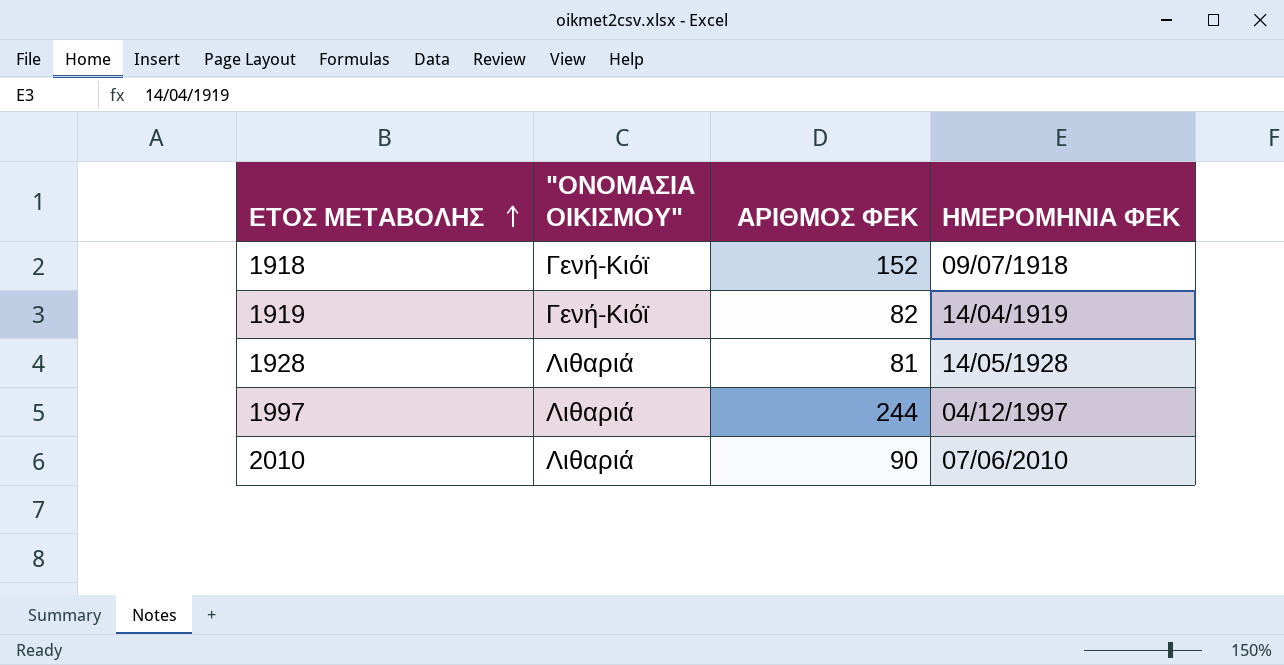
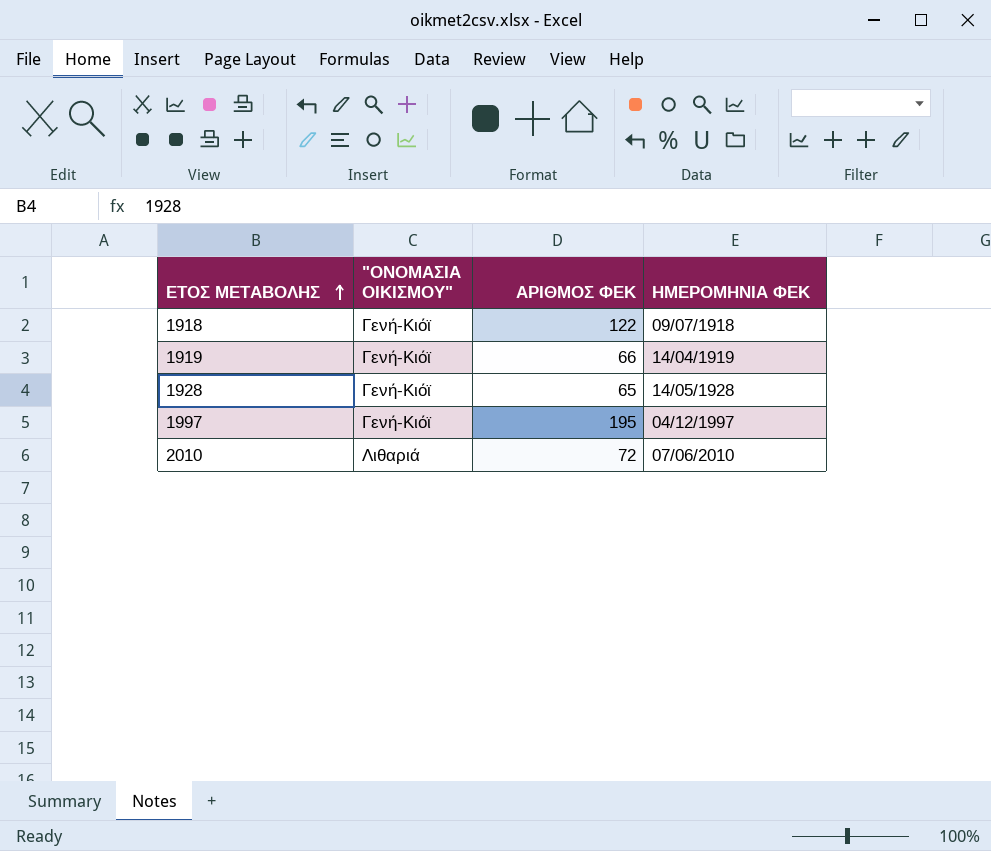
1918 | ΑΡΙΘΜΟΣ ΦΕΚ: 152 -> 122
1919 | ΑΡΙΘΜΟΣ ΦΕΚ: 82 -> 66
1928 | "ΟΝΟΜΑΣΙΑ ΟΙΚΙΣΜΟΥ": Λιθαριά -> Γενή-Κιόϊ
1928 | ΑΡΙΘΜΟΣ ΦΕΚ: 81 -> 65
1997 | "ΟΝΟΜΑΣΙΑ ΟΙΚΙΣΜΟΥ": Λιθαριά -> Γενή-Κιόϊ
1997 | ΑΡΙΘΜΟΣ ΦΕΚ: 244 -> 195
2010 | ΑΡΙΘΜΟΣ ΦΕΚ: 90 -> 72

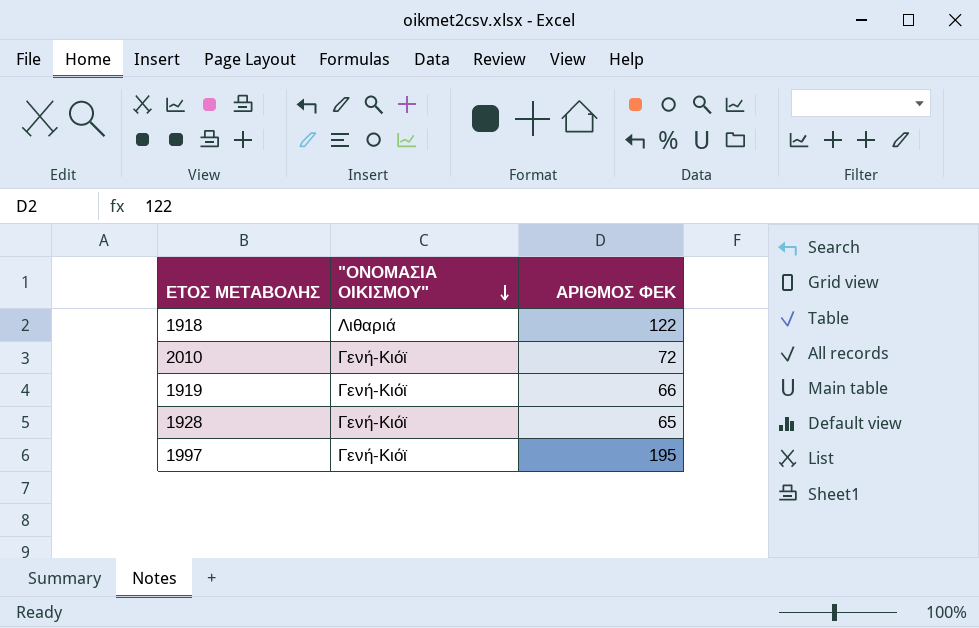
row order: ΕΤΟΣ ΜΕΤΑΒΟΛΗΣ ascending -> "ΟΝΟΜΑΣΙΑ ΟΙΚΙΣΜΟΥ" descending
column ΗΜΕΡΟΜΗΝΙΑ ΦΕΚ | position: 4 -> none
1918 | "ΟΝΟΜΑΣΙΑ ΟΙΚΙΣΜΟΥ": Γενή-Κιόϊ -> Λιθαριά
2010 | "ΟΝΟΜΑΣΙΑ ΟΙΚΙΣΜΟΥ": Λιθαριά -> Γενή-Κιόϊ

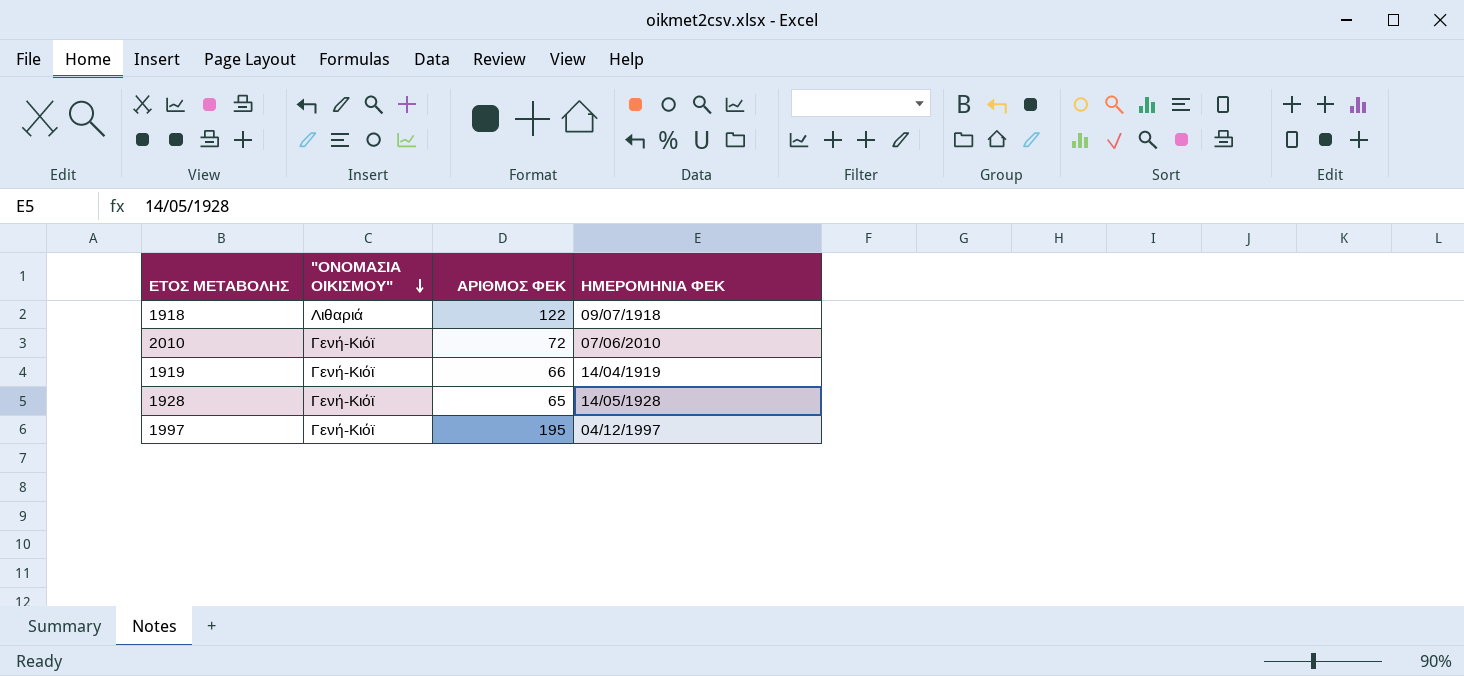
column ΗΜΕΡΟΜΗΝΙΑ ΦΕΚ | position: none -> 4

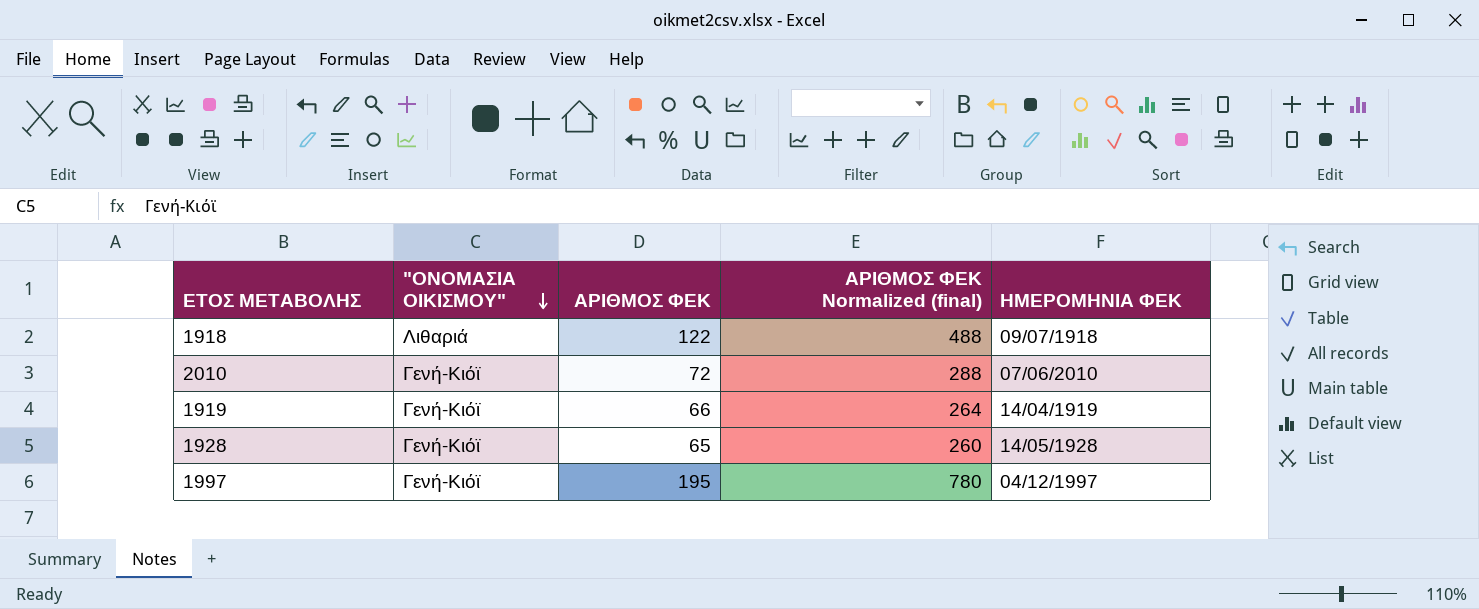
column ΑΡΙΘΜΟΣ ΦΕΚ Normalized (final) | formula: none -> [ΑΡΙΘΜΟΣ ΦΕΚ] * 4

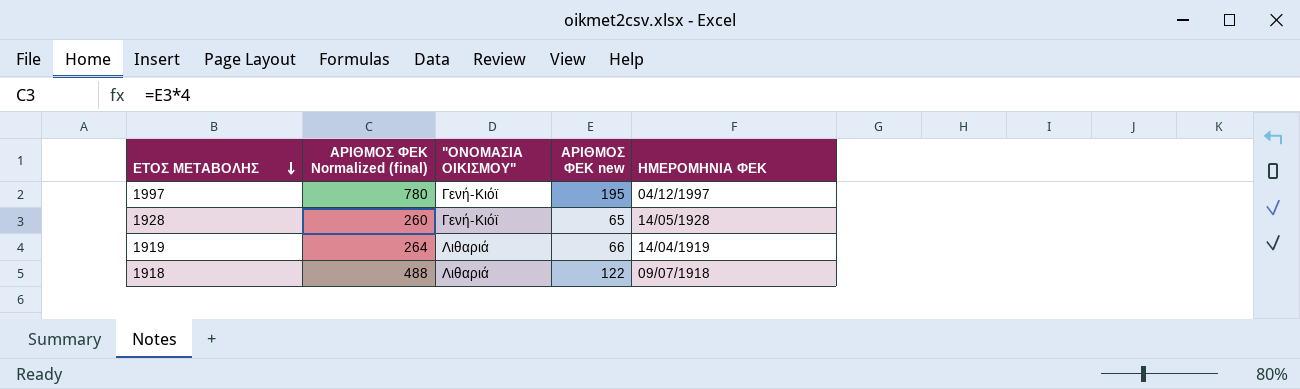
row order: "ΟΝΟΜΑΣΙΑ ΟΙΚΙΣΜΟΥ" descending -> ΕΤΟΣ ΜΕΤΑΒΟΛΗΣ descending
column ΑΡΙΘΜΟΣ ΦΕΚ Normalized (final) | position: 4 -> 2
column name: ΑΡΙΘΜΟΣ ΦΕΚ -> ΑΡΙΘΜΟΣ ΦΕΚ new
row 2010: Γενή-Κιόϊ | 72 | 288 | 07/06/2010 -> none
1919 | "ΟΝΟΜΑΣΙΑ ΟΙΚΙΣΜΟΥ": Γενή-Κιόϊ -> Λιθαριά

